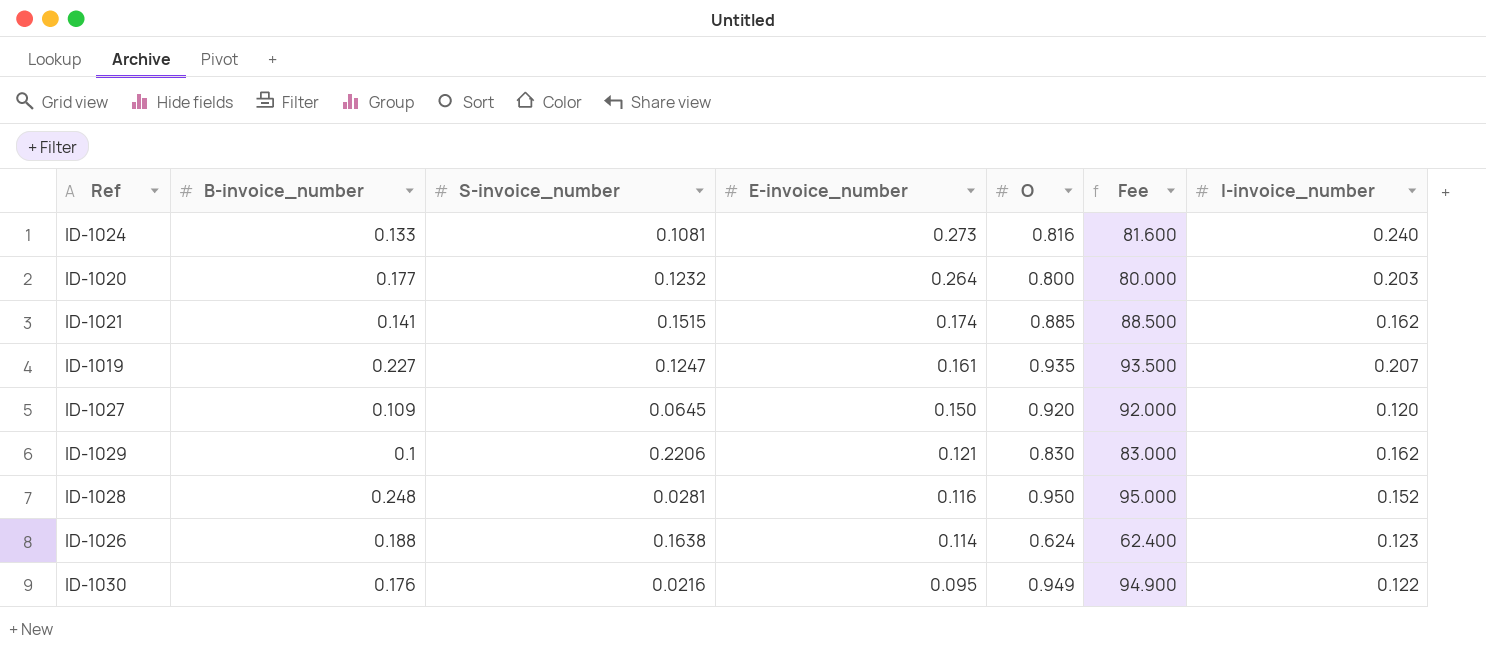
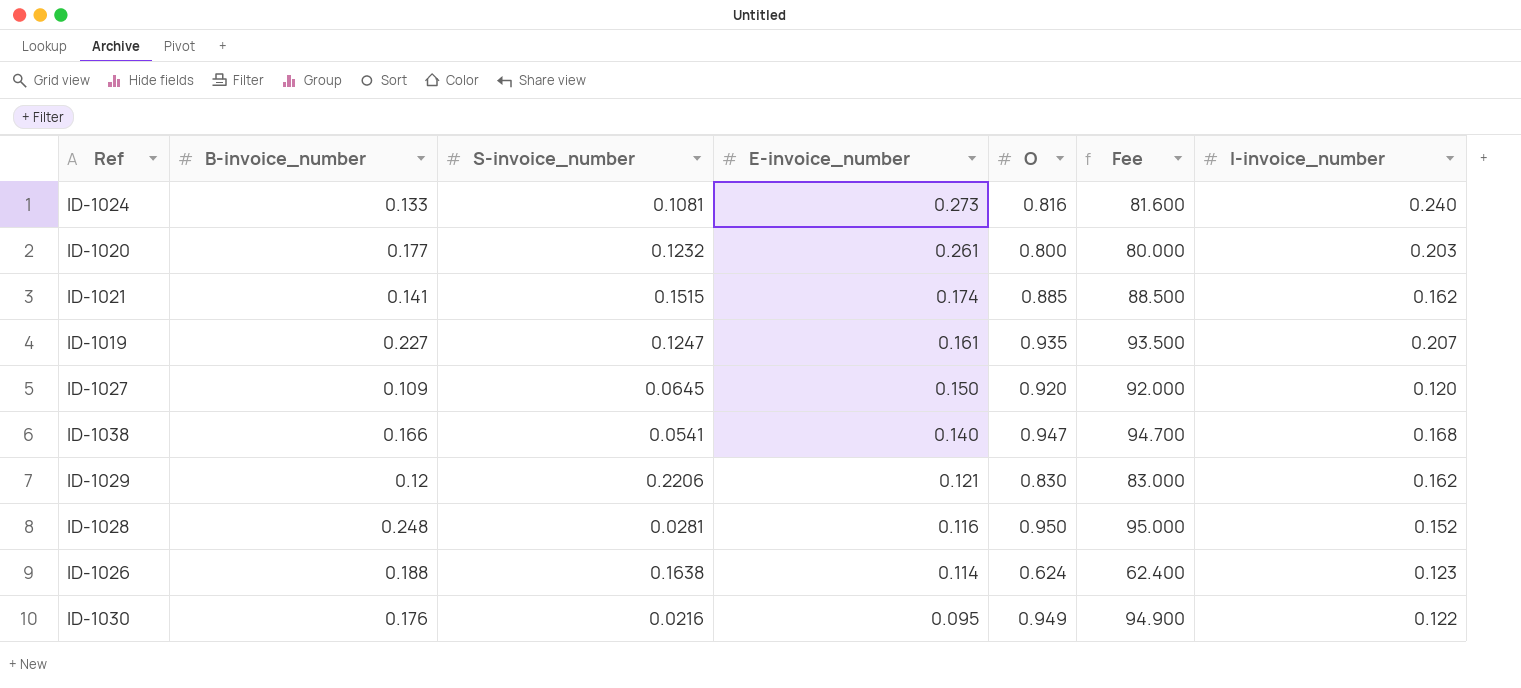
ID-1020 | E-invoice_number: 0.264 -> 0.261
row ID-1038: none -> 0.166 | 0.0541 | 0.140 | 0.947 | 94.700 | 0.168
ID-1029 | B-invoice_number: 0.1 -> 0.12

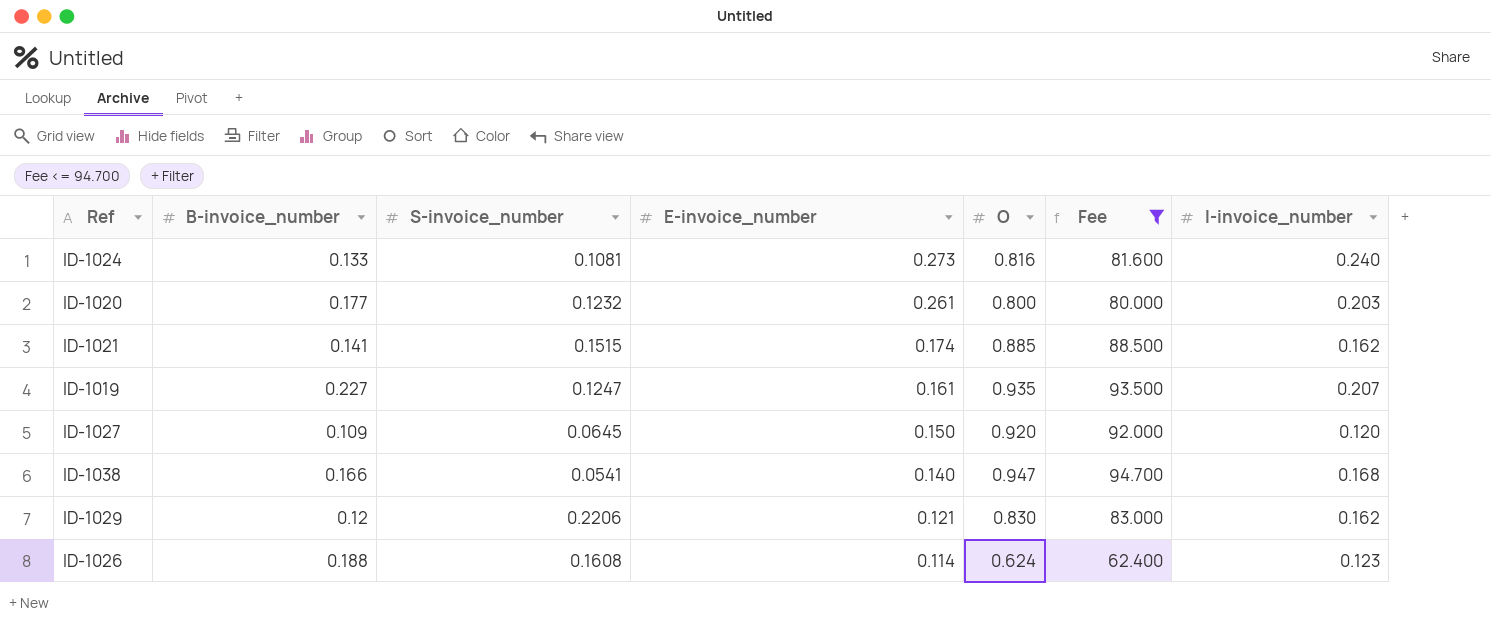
filter: none -> Fee <= 94.700
ID-1026 | S-invoice_number: 0.1638 -> 0.1608

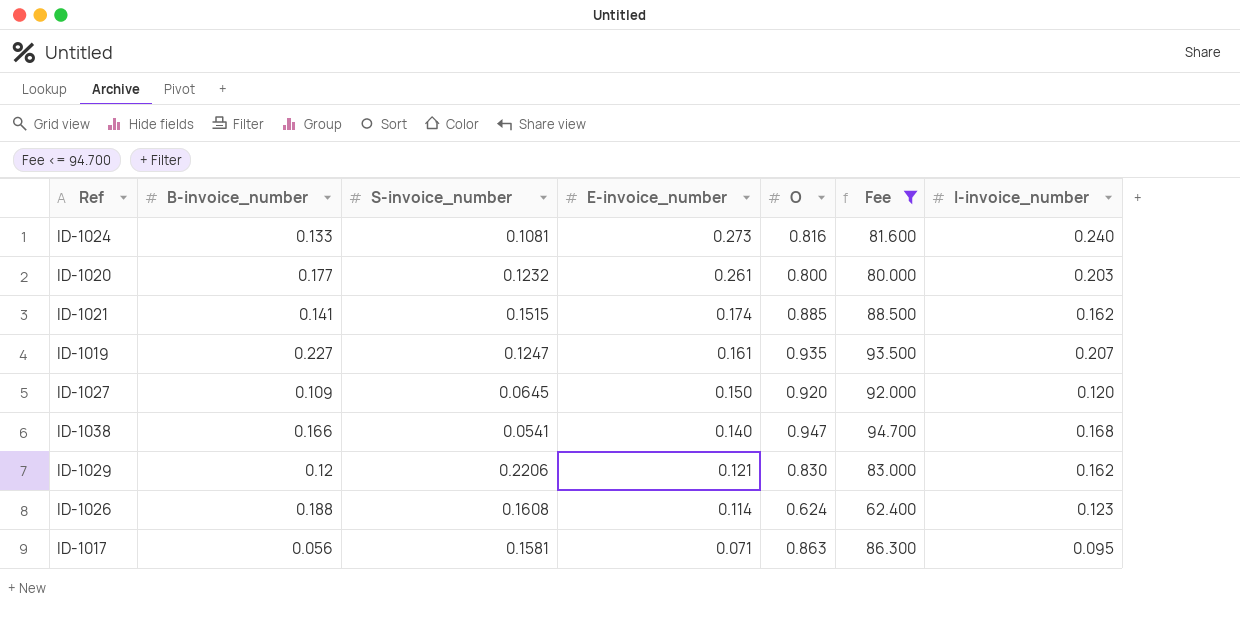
row ID-1017: none -> 0.056 | 0.1581 | 0.071 | 0.863 | 86.300 | 0.095

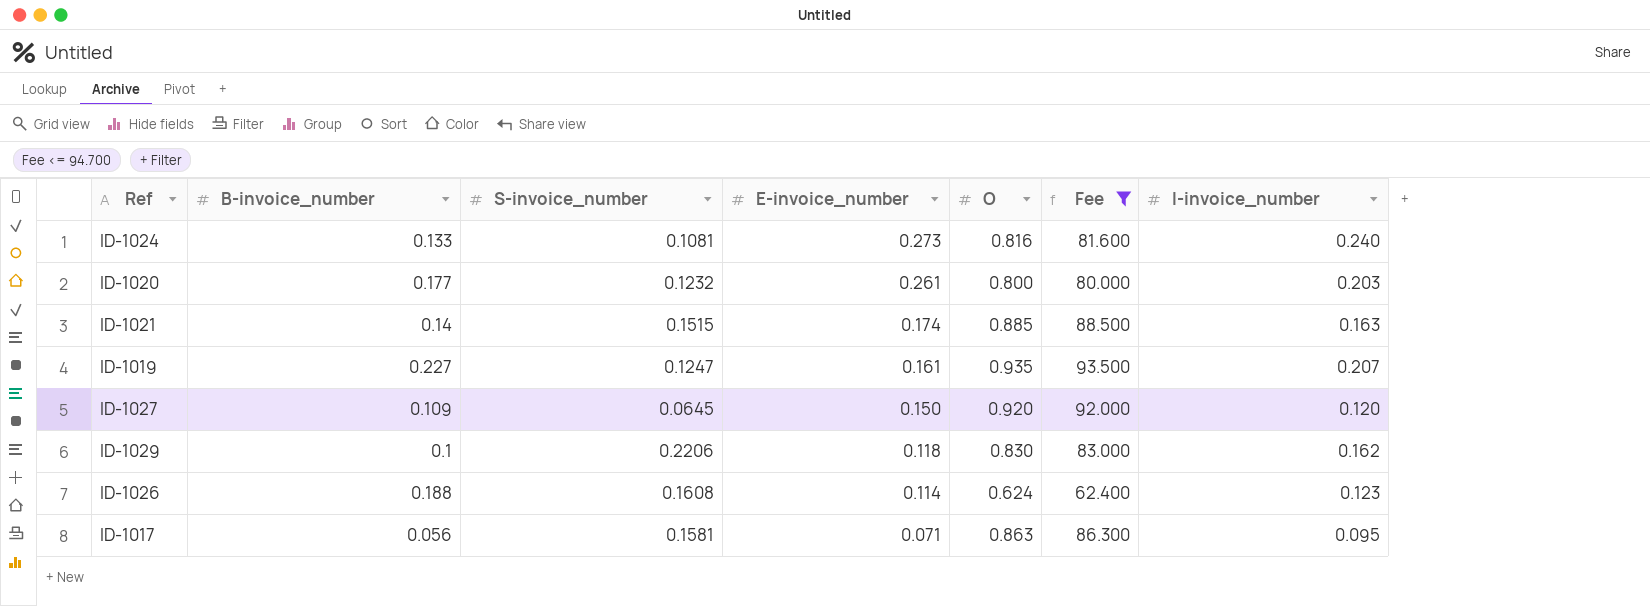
row ID-1038: 0.166 | 0.0541 | 0.140 | 0.947 | 94.700 | 0.168 -> none
ID-1021 | B-invoice_number: 0.141 -> 0.14
ID-1021 | I-invoice_number: 0.162 -> 0.163
ID-1029 | B-invoice_number: 0.12 -> 0.1
ID-1029 | E-invoice_number: 0.121 -> 0.118

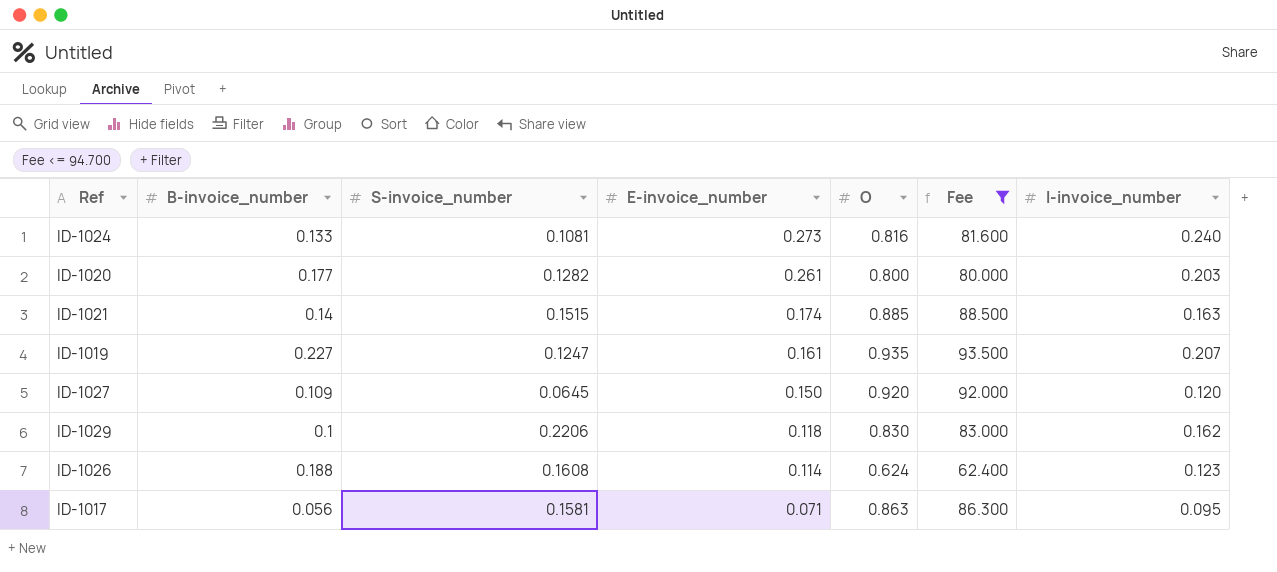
ID-1020 | S-invoice_number: 0.1232 -> 0.1282

